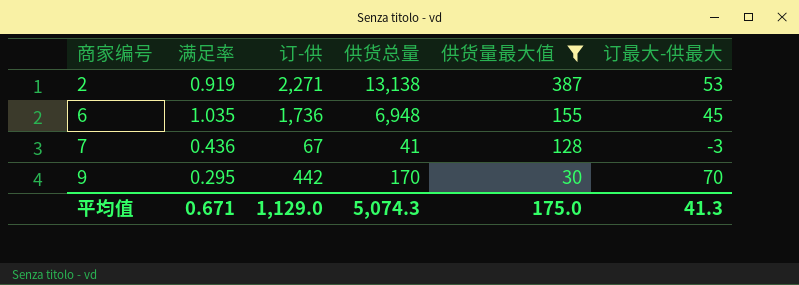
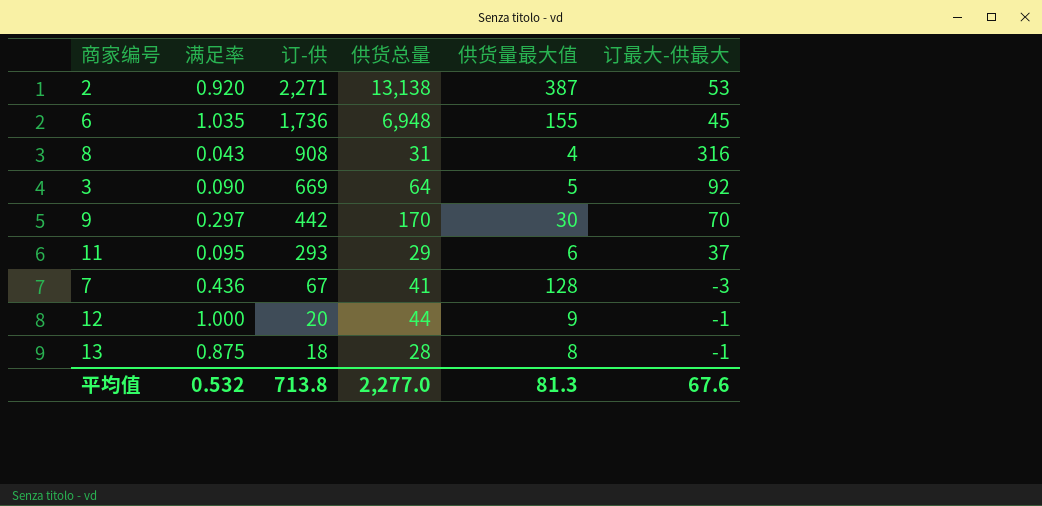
filter: 供货量最大值 >= 30 -> none
row order: 商家编号 ascending -> 订-供 descending
2 | 满足率: 0.919 -> 0.920
9 | 满足率: 0.295 -> 0.297
平均值 | 满足率: 0.671 -> 0.532
平均值 | 订-供: 1,129.0 -> 713.8
平均值 | 供货总量: 5,074.3 -> 2,277.0
平均值 | 供货量最大值: 175.0 -> 81.3
平均值 | 订最大-供最大: 41.3 -> 67.6

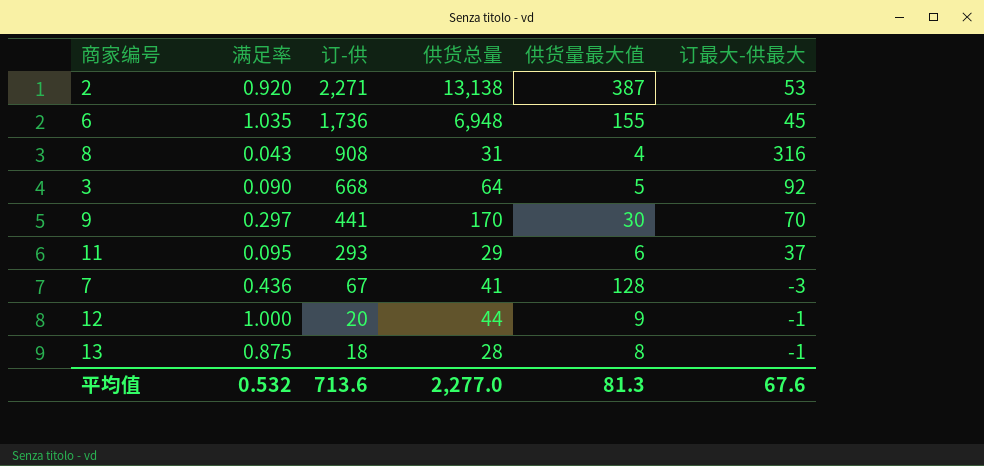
3 | 订-供: 669 -> 668
9 | 订-供: 442 -> 441
平均值 | 订-供: 713.8 -> 713.6

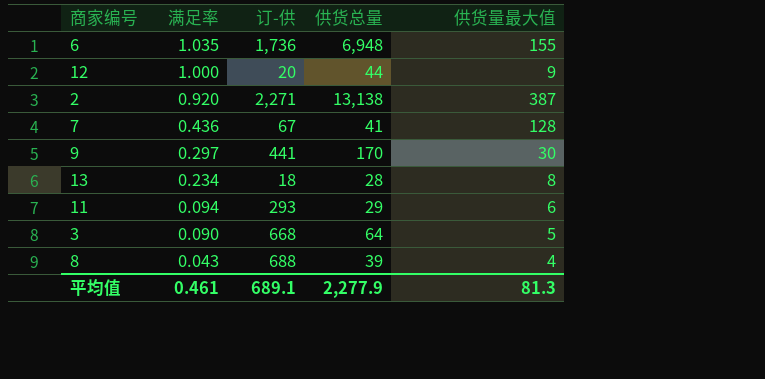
row order: 订-供 descending -> 满足率 descending
column 订最大-供最大 | position: 6 -> none
13 | 满足率: 0.875 -> 0.234
11 | 满足率: 0.095 -> 0.094
8 | 订-供: 908 -> 688
8 | 供货总量: 31 -> 39
平均值 | 满足率: 0.532 -> 0.461
平均值 | 订-供: 713.6 -> 689.1
平均值 | 供货总量: 2,277.0 -> 2,277.9

